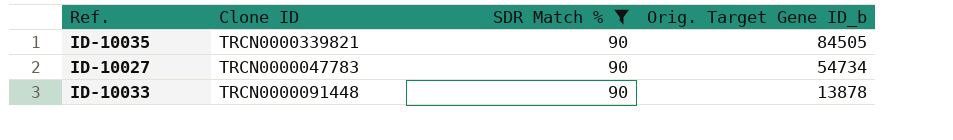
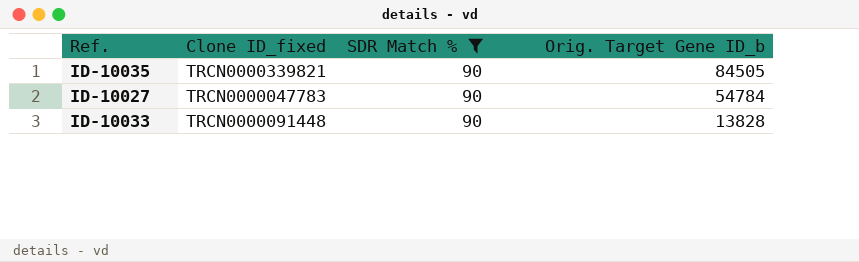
column name: Clone ID -> Clone ID_fixed
ID-10027 | Orig. Target Gene ID_b: 54734 -> 54784
ID-10033 | Orig. Target Gene ID_b: 13878 -> 13828

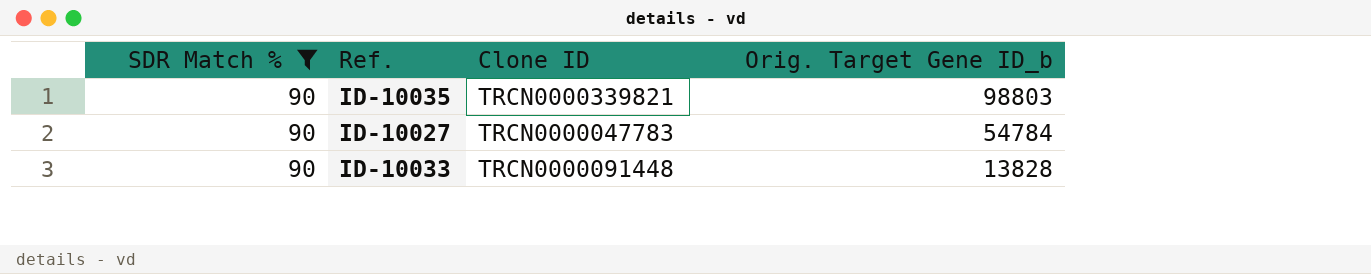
column SDR Match % | position: 3 -> 1
column name: Clone ID_fixed -> Clone ID
ID-10035 | Orig. Target Gene ID_b: 84505 -> 98803

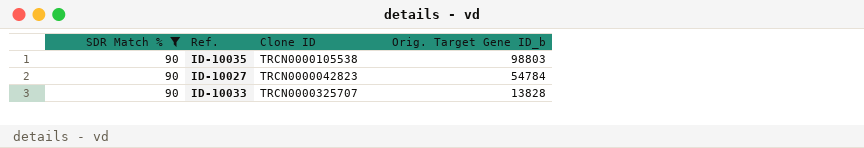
ID-10035 | Clone ID: TRCN0000339821 -> TRCN0000105538
ID-10027 | Clone ID: TRCN0000047783 -> TRCN0000042823
ID-10033 | Clone ID: TRCN0000091448 -> TRCN0000325707

